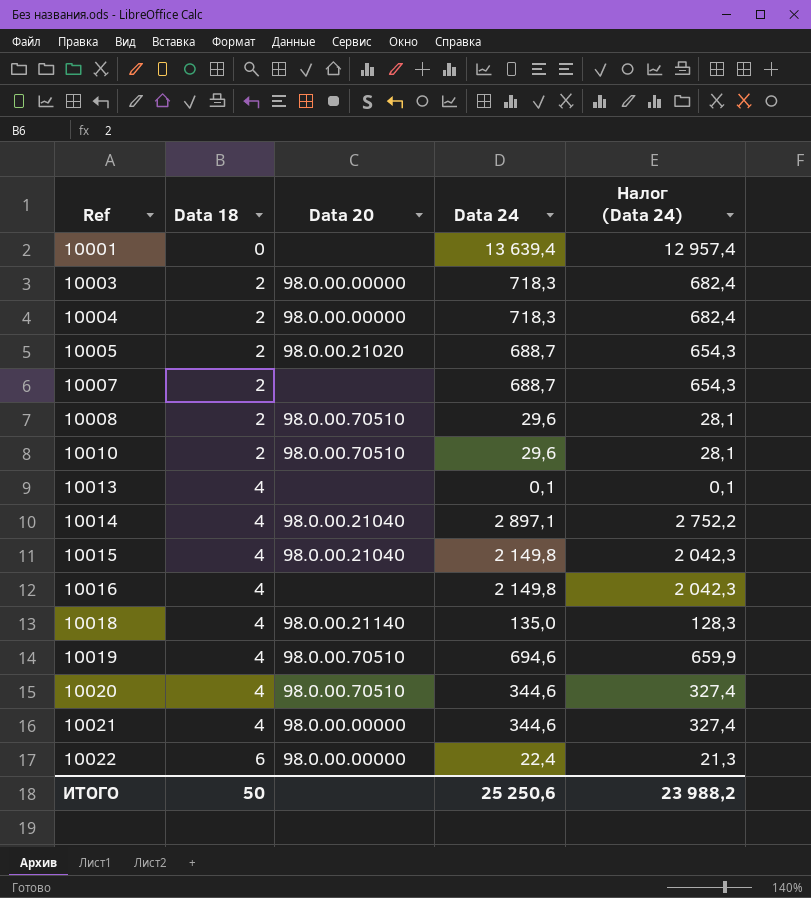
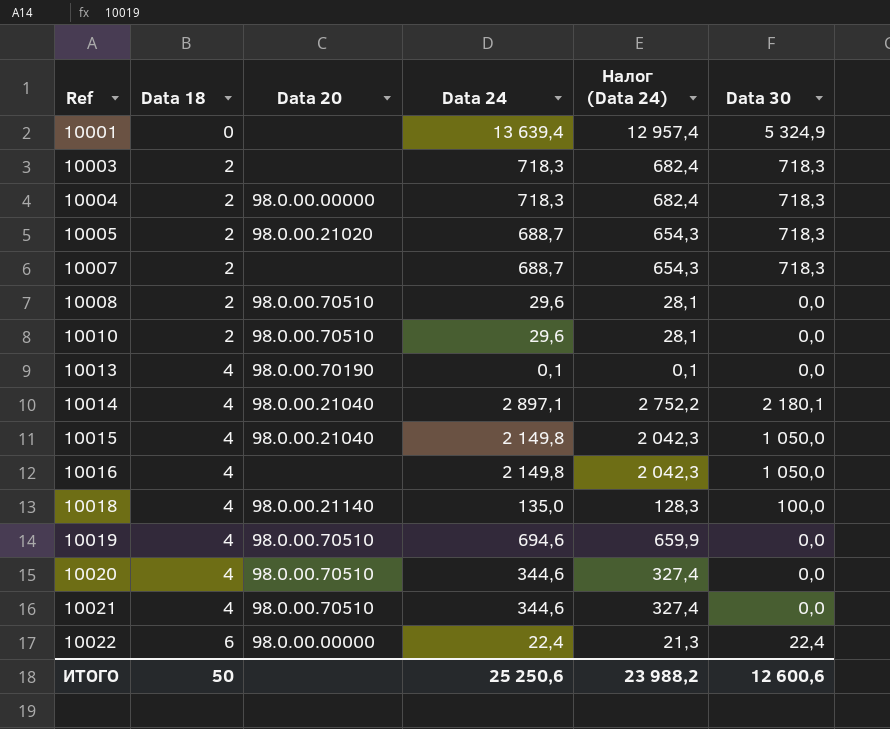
column Data 30 | position: none -> 6
10003 | Data 20: 98.0.00.00000 -> none
10013 | Data 20: none -> 98.0.00.70190
10021 | Data 20: 98.0.00.00000 -> 98.0.00.70510

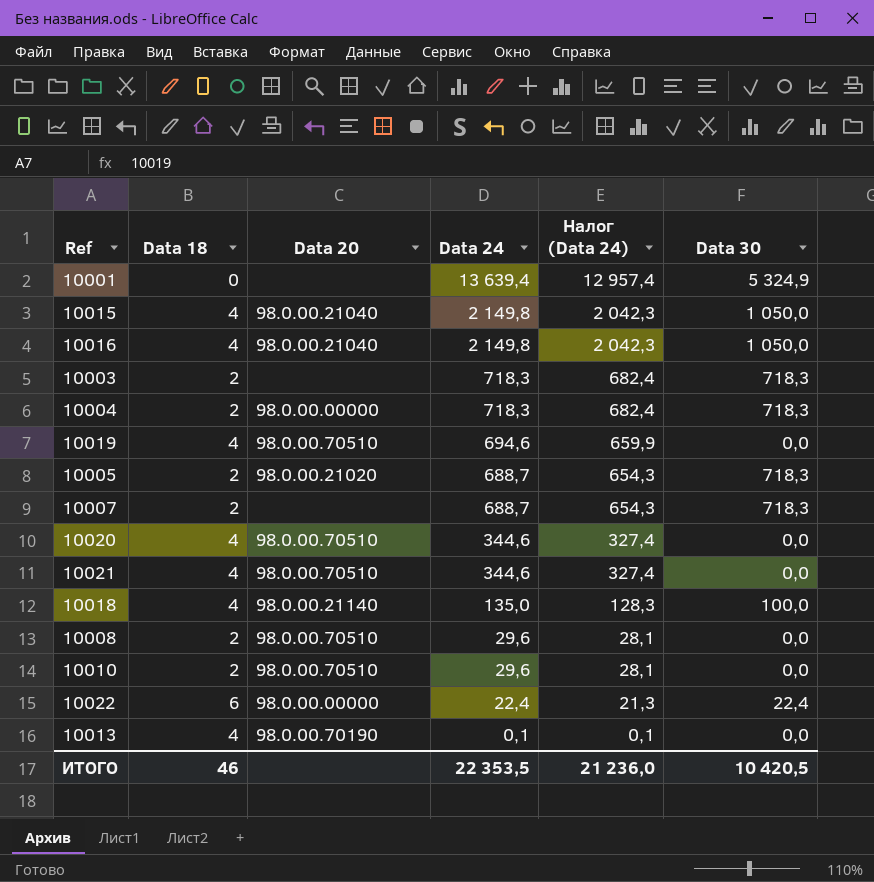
row order: Ref ascending -> Data 24 descending
row 10014: 4 | 98.0.00.21040 | 2 897,1 | 2 752,2 | 2 180,1 -> none
10016 | Data 20: none -> 98.0.00.21040
ИТОГО | Data 18: 50 -> 46
ИТОГО | Data 24: 25 250,6 -> 22 353,5
ИТОГО | Налог (Data 24): 23 988,2 -> 21 236,0
ИТОГО | Data 30: 12 600,6 -> 10 420,5

